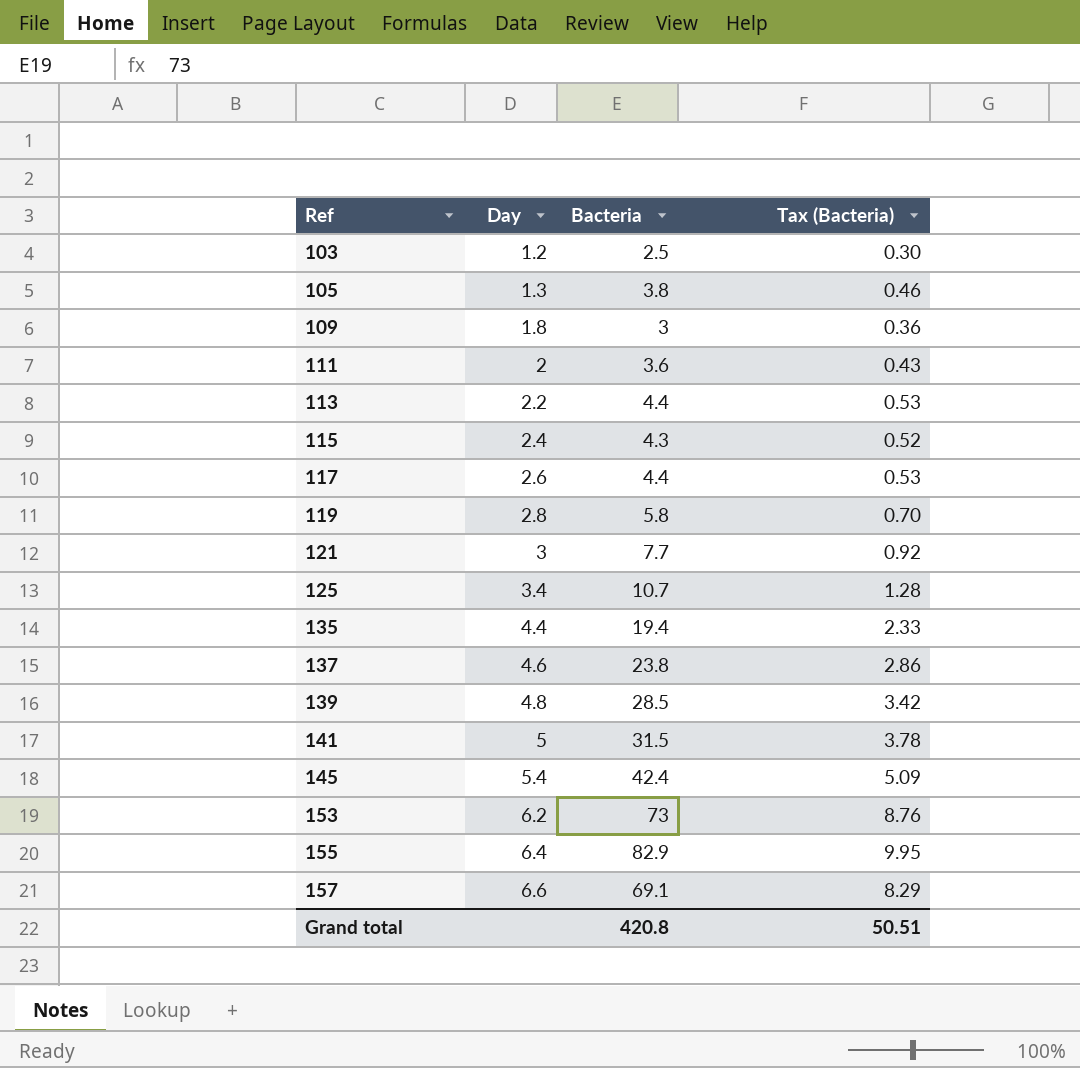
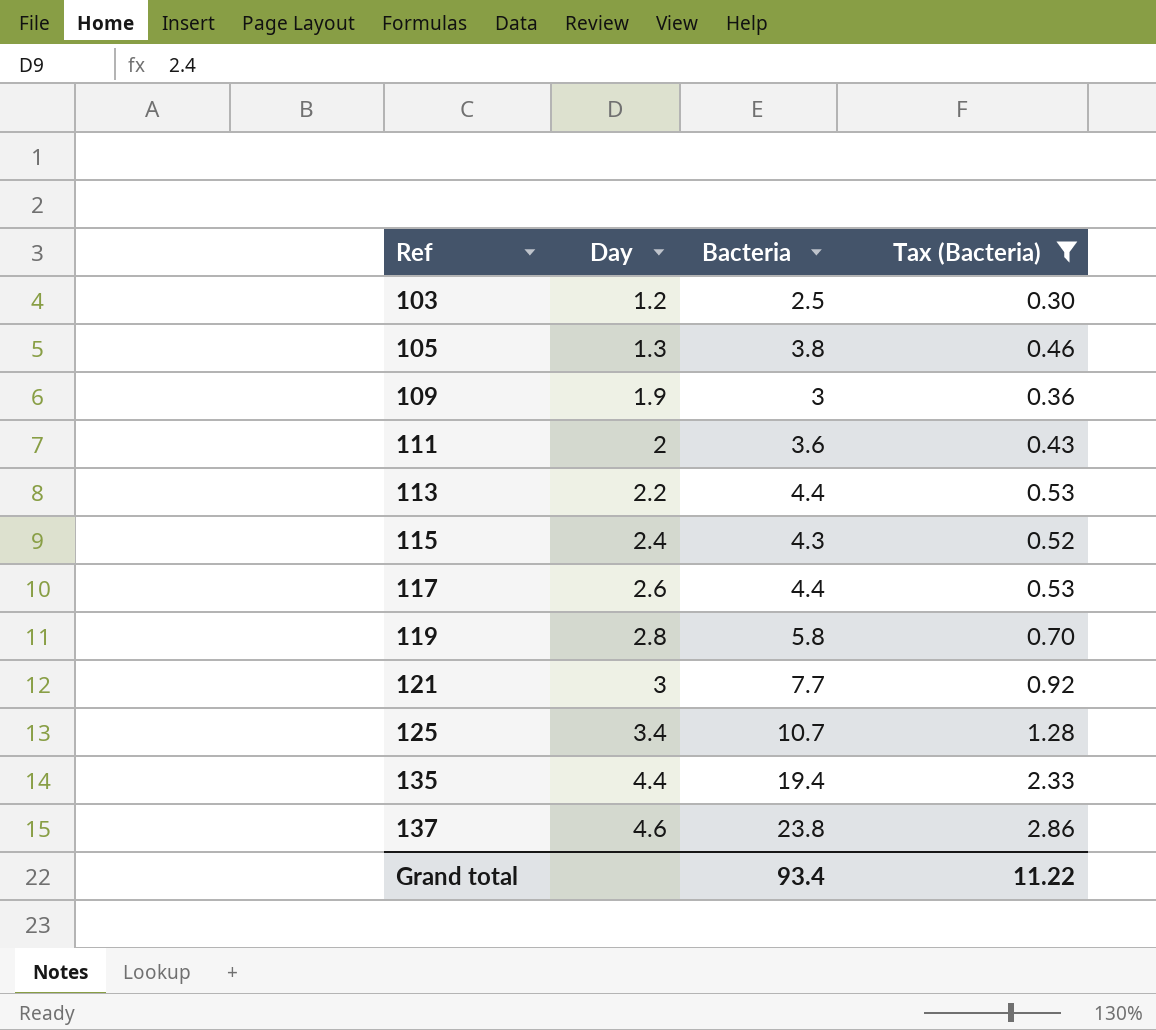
filter: none -> Tax (Bacteria) <= 2.86
109 | Day: 1.8 -> 1.9
Grand total | Bacteria: 420.8 -> 93.4
Grand total | Tax (Bacteria): 50.51 -> 11.22

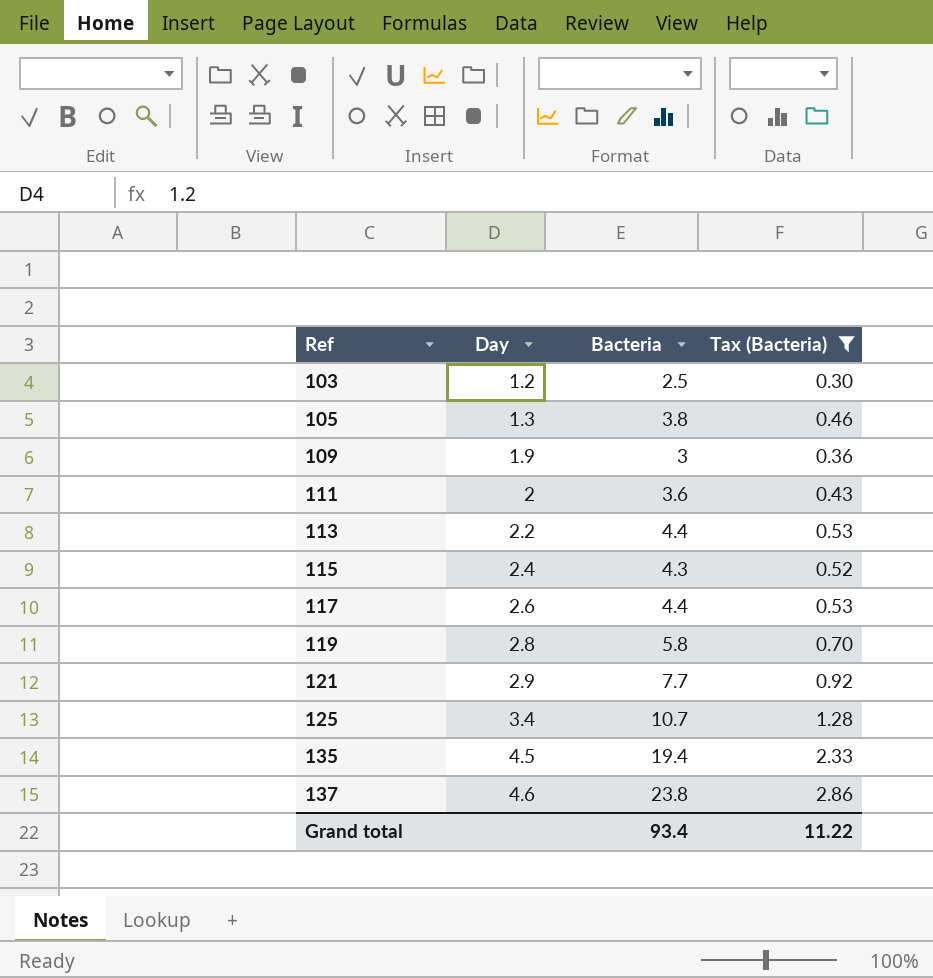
121 | Day: 3 -> 2.9
135 | Day: 4.4 -> 4.5

